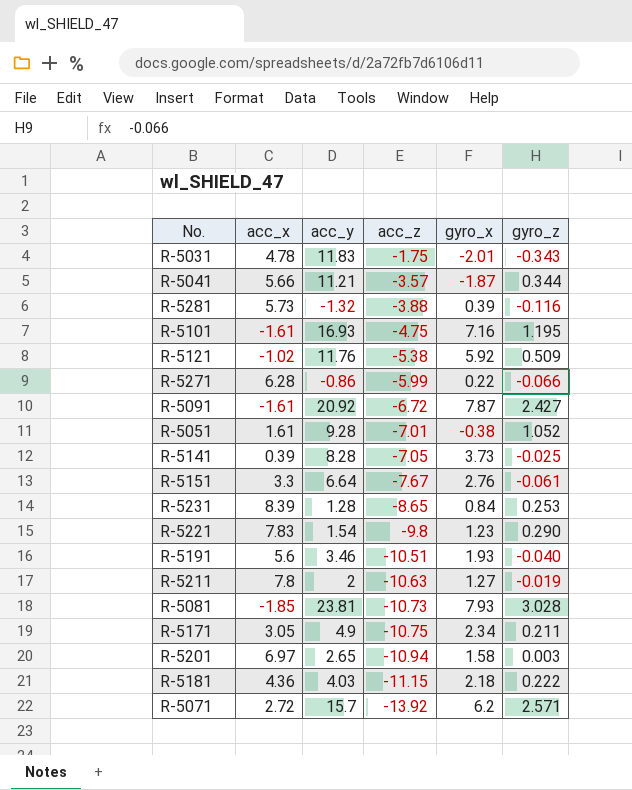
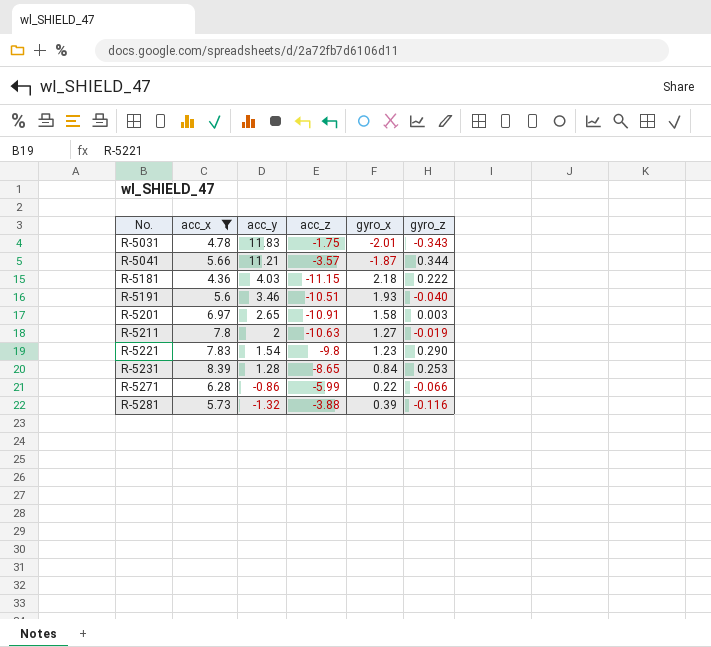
filter: none -> acc_x >= 4.36
row order: acc_z descending -> No. ascending
R-5201 | acc_z: -10.94 -> -10.91

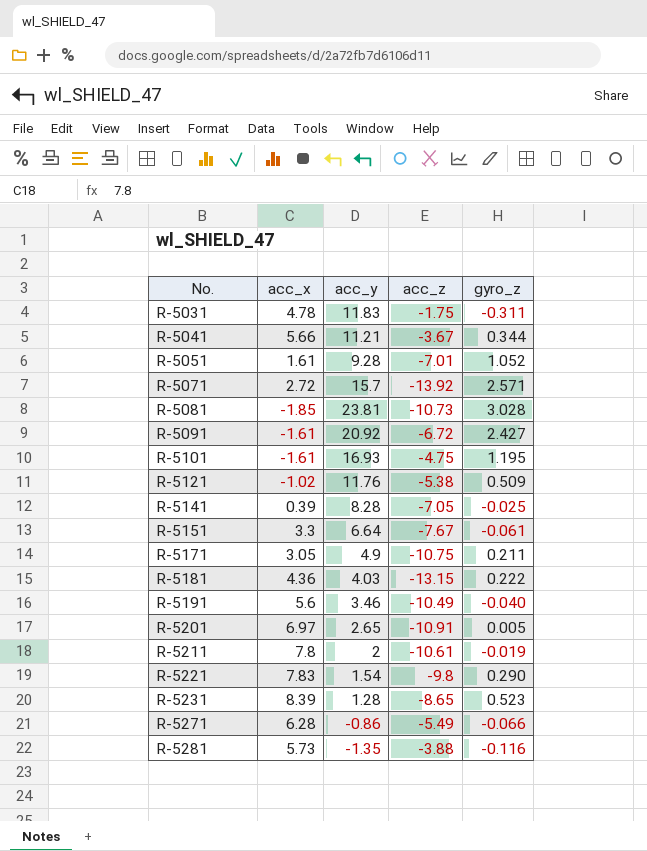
filter: acc_x >= 4.36 -> none
column gyro_x | position: 5 -> none
R-5031 | gyro_z: -0.343 -> -0.311
R-5041 | acc_z: -3.57 -> -3.67
R-5181 | acc_z: -11.15 -> -13.15
R-5191 | acc_z: -10.51 -> -10.49
R-5201 | gyro_z: 0.003 -> 0.005
R-5211 | acc_z: -10.63 -> -10.61
R-5231 | gyro_z: 0.253 -> 0.523
R-5271 | acc_z: -5.99 -> -5.49
R-5281 | acc_y: -1.32 -> -1.35

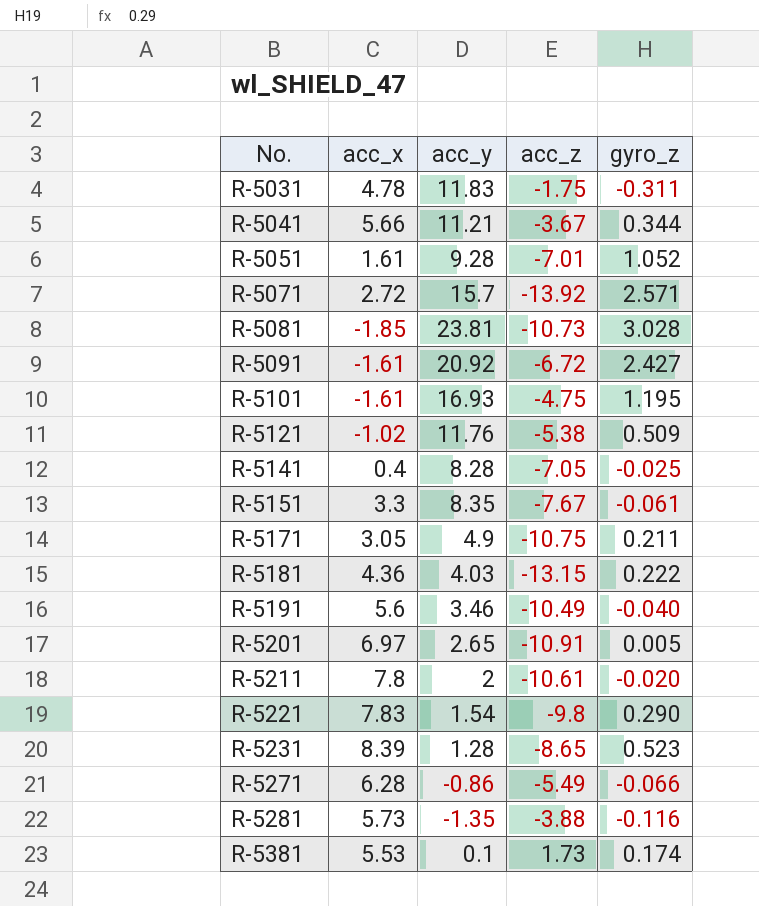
R-5141 | acc_x: 0.39 -> 0.4
R-5151 | acc_y: 6.64 -> 8.35
R-5211 | gyro_z: -0.019 -> -0.020
row R-5381: none -> 5.53 | 0.1 | 1.73 | 0.174

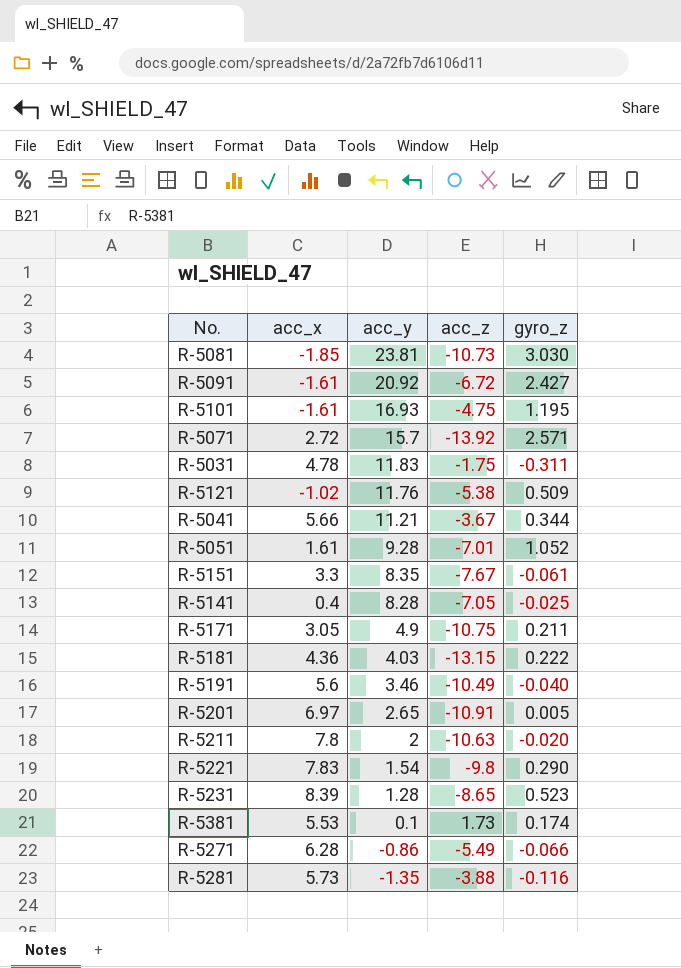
row order: No. ascending -> acc_y descending
R-5081 | gyro_z: 3.028 -> 3.030
R-5211 | acc_z: -10.61 -> -10.63

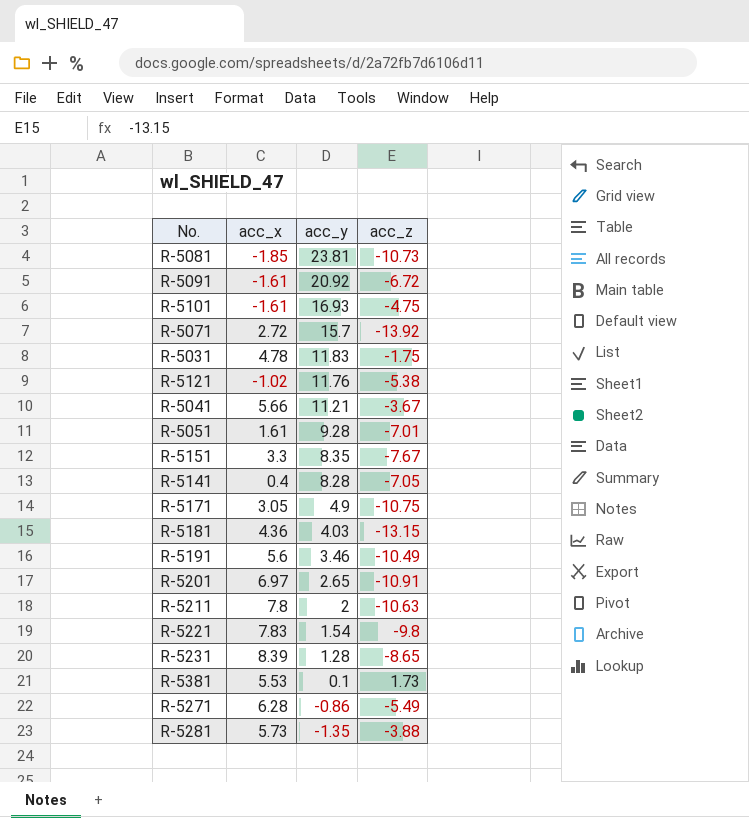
column gyro_z | position: 5 -> none

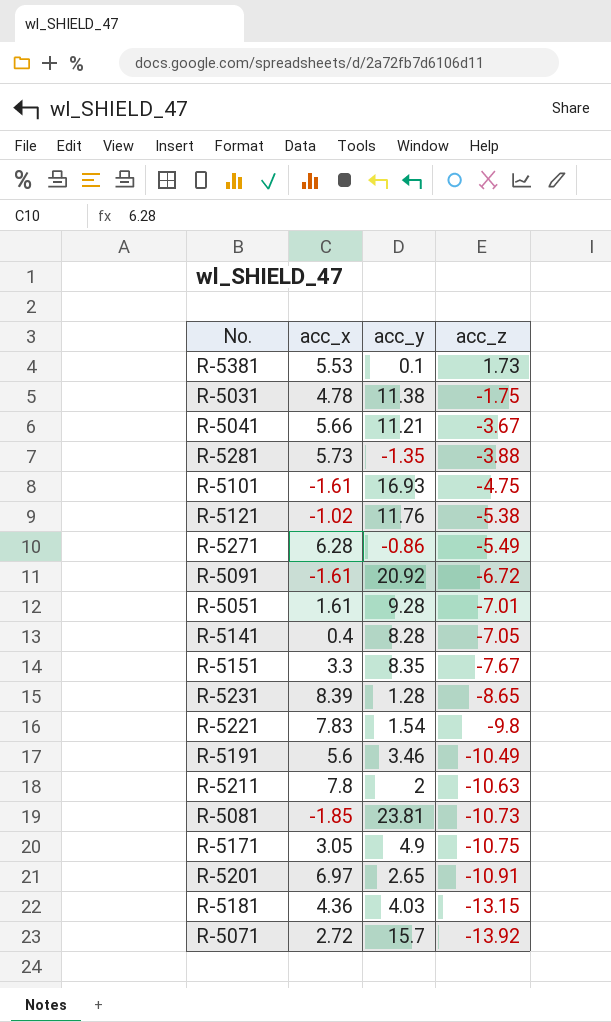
row order: acc_y descending -> acc_z descending
R-5031 | acc_y: 11.83 -> 11.38

